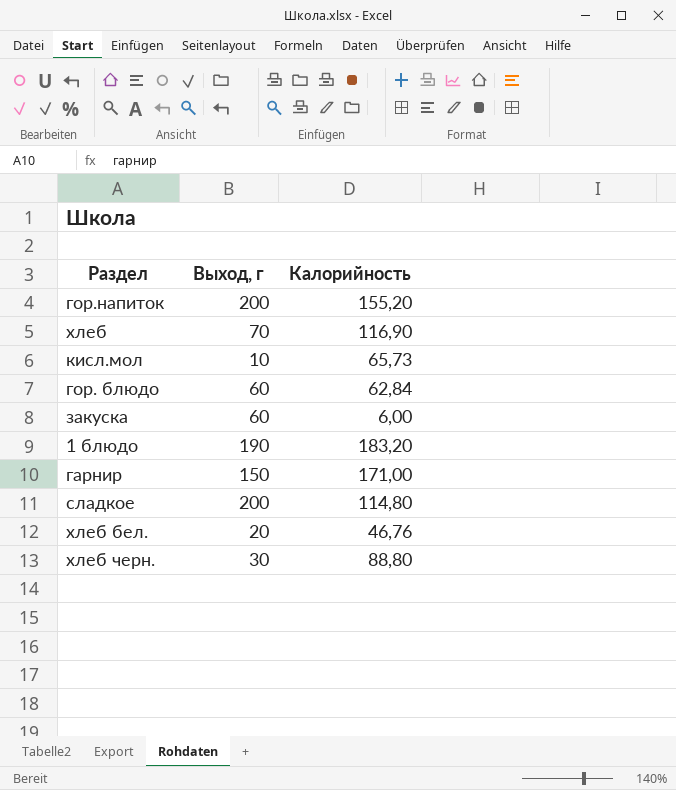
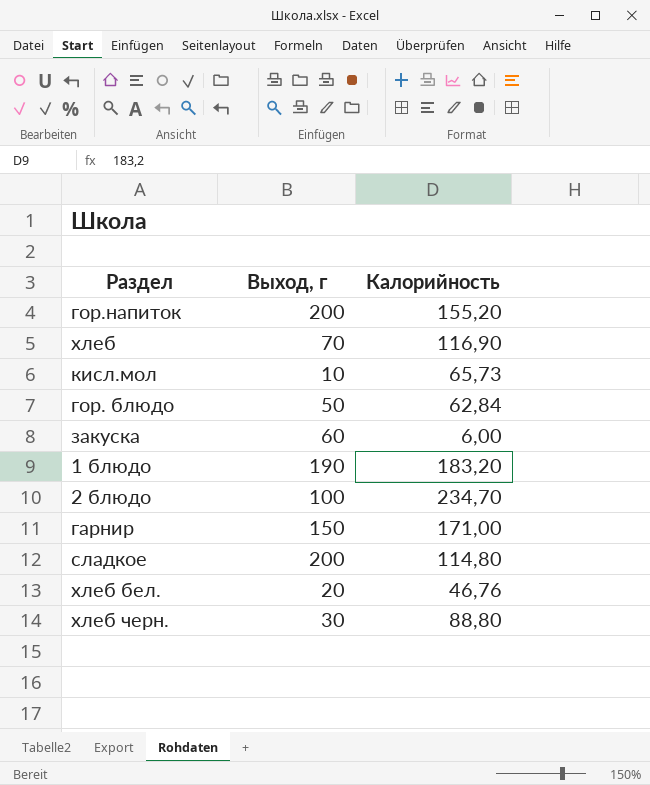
гор. блюдо | Выход, г: 60 -> 50
row 2 блюдо: none -> 100 | 234,70

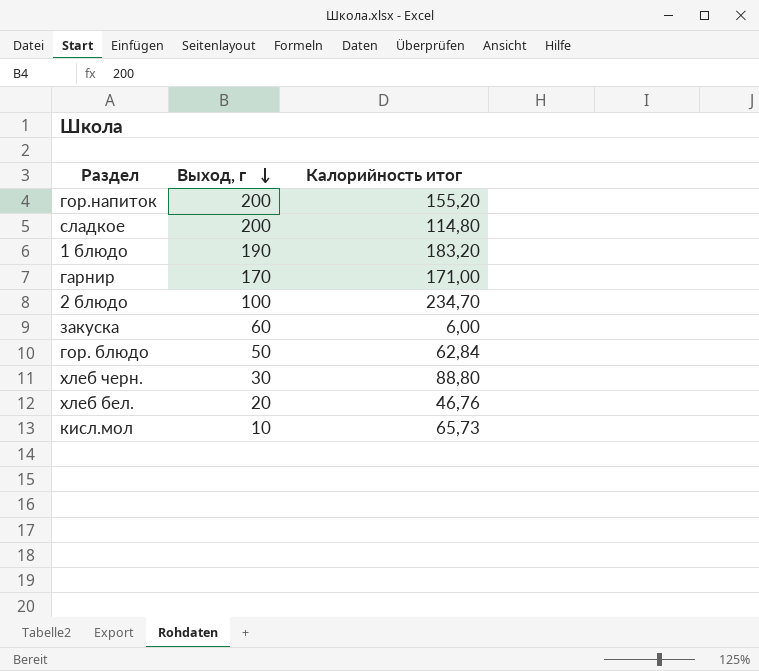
row order: none -> Выход, г descending
column name: Калорийность -> Калорийность итог
row хлеб: 70 | 116,90 -> none
гарнир | Выход, г: 150 -> 170

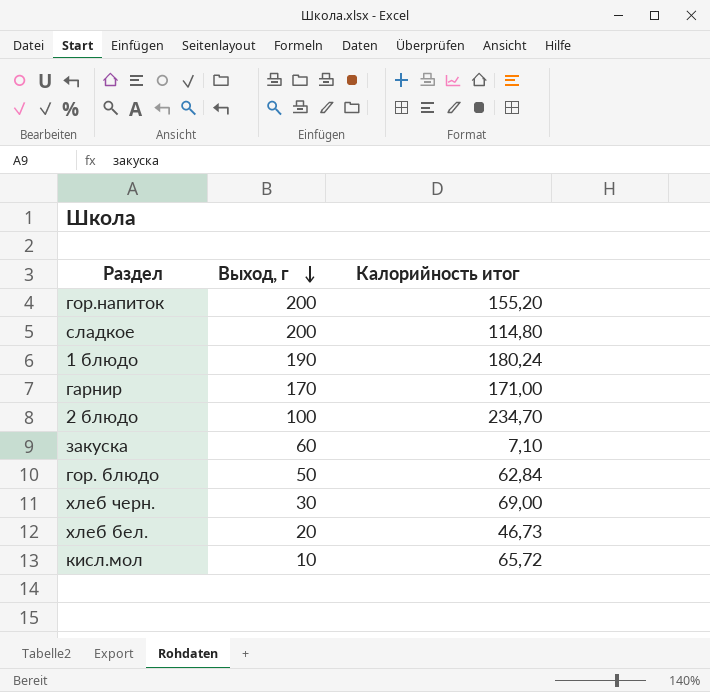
1 блюдо | Калорийность итог: 183,20 -> 180,24
закуска | Калорийность итог: 6,00 -> 7,10
хлеб черн. | Калорийность итог: 88,80 -> 69,00
хлеб бел. | Калорийность итог: 46,76 -> 46,73
кисл.мол | Калорийность итог: 65,73 -> 65,72

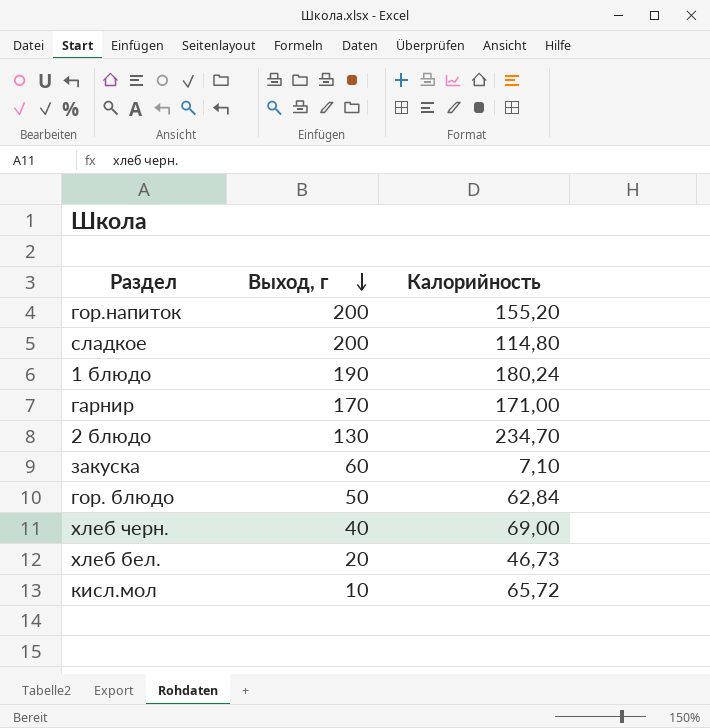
column name: Калорийность итог -> Калорийность
2 блюдо | Выход, г: 100 -> 130
хлеб черн. | Выход, г: 30 -> 40

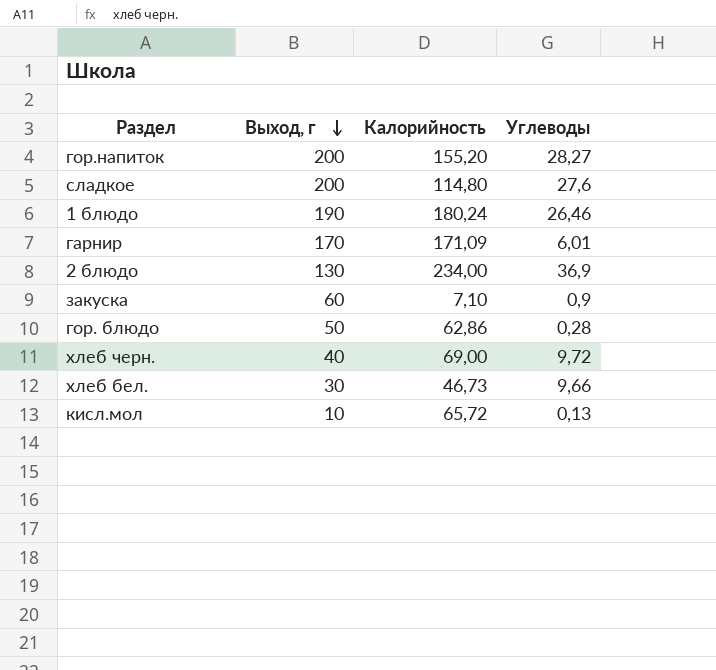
column Углеводы | position: none -> 4
гарнир | Калорийность: 171,00 -> 171,09
2 блюдо | Калорийность: 234,70 -> 234,00
гор. блюдо | Калорийность: 62,84 -> 62,86
хлеб бел. | Выход, г: 20 -> 30

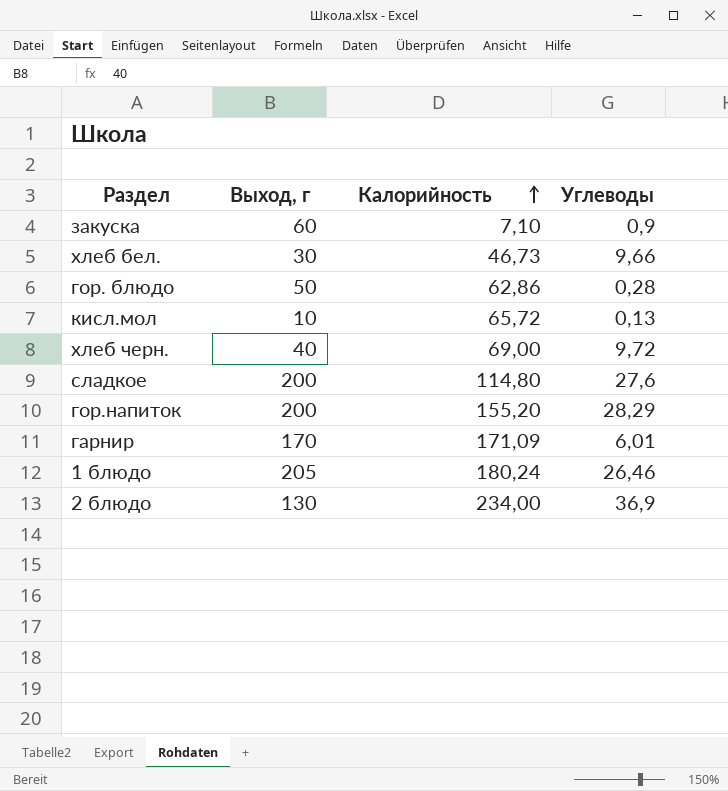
row order: Выход, г descending -> Калорийность ascending
гор.напиток | Углеводы: 28,27 -> 28,29
1 блюдо | Выход, г: 190 -> 205

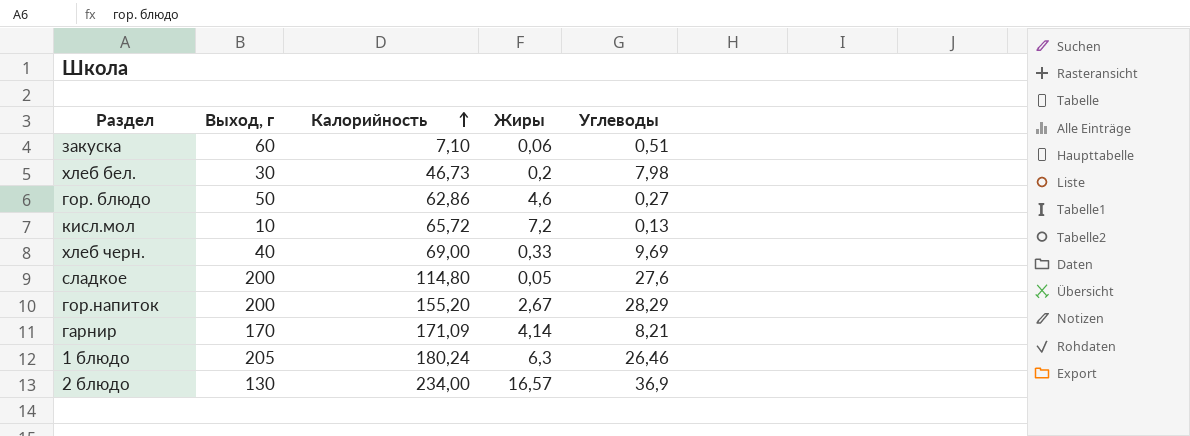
column Жиры | position: none -> 4
закуска | Углеводы: 0,9 -> 0,51
хлеб бел. | Углеводы: 9,66 -> 7,98
гор. блюдо | Углеводы: 0,28 -> 0,27
хлеб черн. | Углеводы: 9,72 -> 9,69
гарнир | Углеводы: 6,01 -> 8,21

